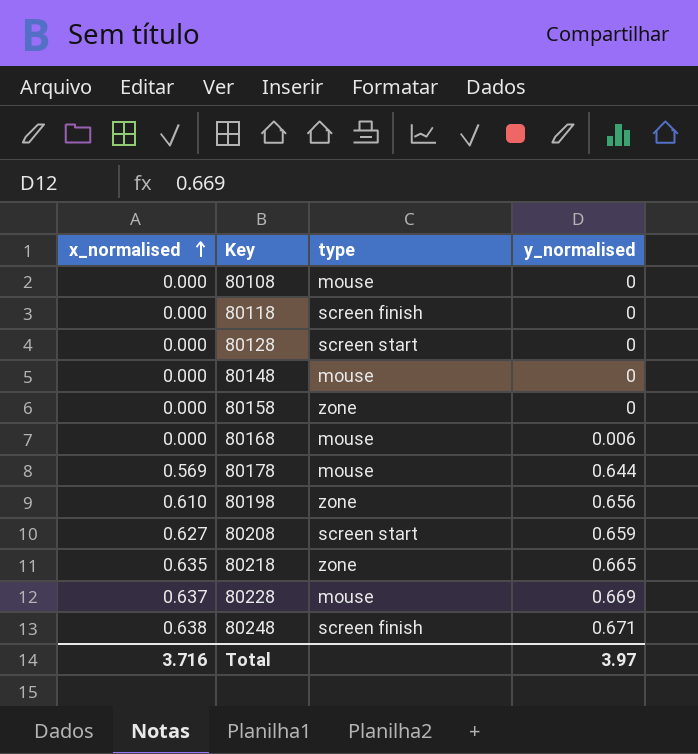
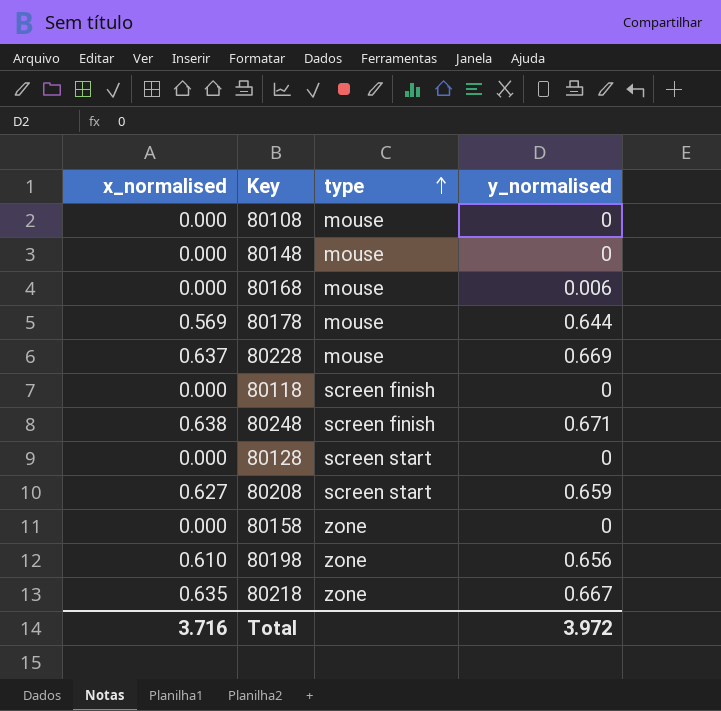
row order: x_normalised ascending -> type ascending
80218 | y_normalised: 0.665 -> 0.667
Total | y_normalised: 3.97 -> 3.972

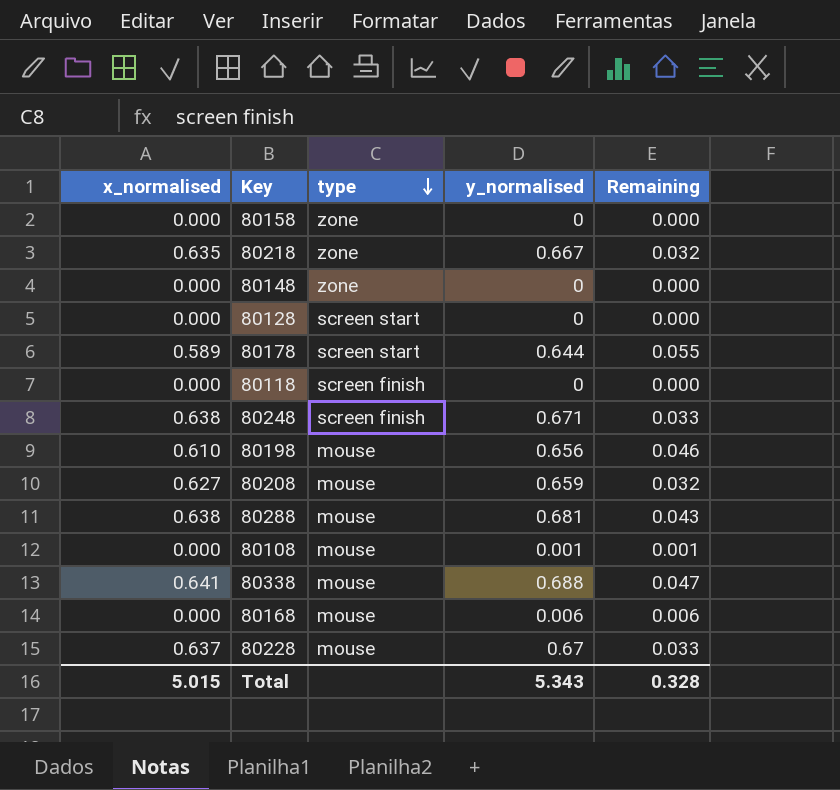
row order: type ascending -> type descending
column Remaining | formula: none -> [y_normalised] - [x_normalised]
80148 | type: mouse -> zone
80178 | x_normalised: 0.569 -> 0.589
80178 | type: mouse -> screen start
80198 | type: zone -> mouse
80208 | type: screen start -> mouse
row 80288: none -> 0.638 | mouse | 0.681 | 0.043
80108 | y_normalised: 0 -> 0.001
row 80338: none -> 0.641 | mouse | 0.688 | 0.047
80228 | y_normalised: 0.669 -> 0.67
Total | x_normalised: 3.716 -> 5.015
Total | y_normalised: 3.972 -> 5.343

